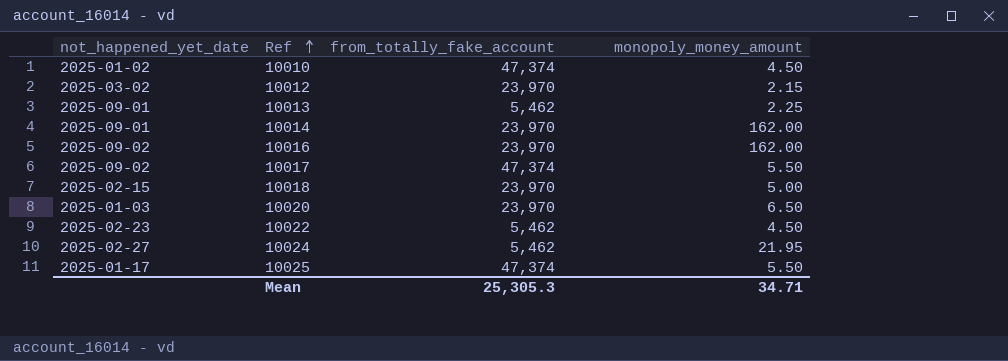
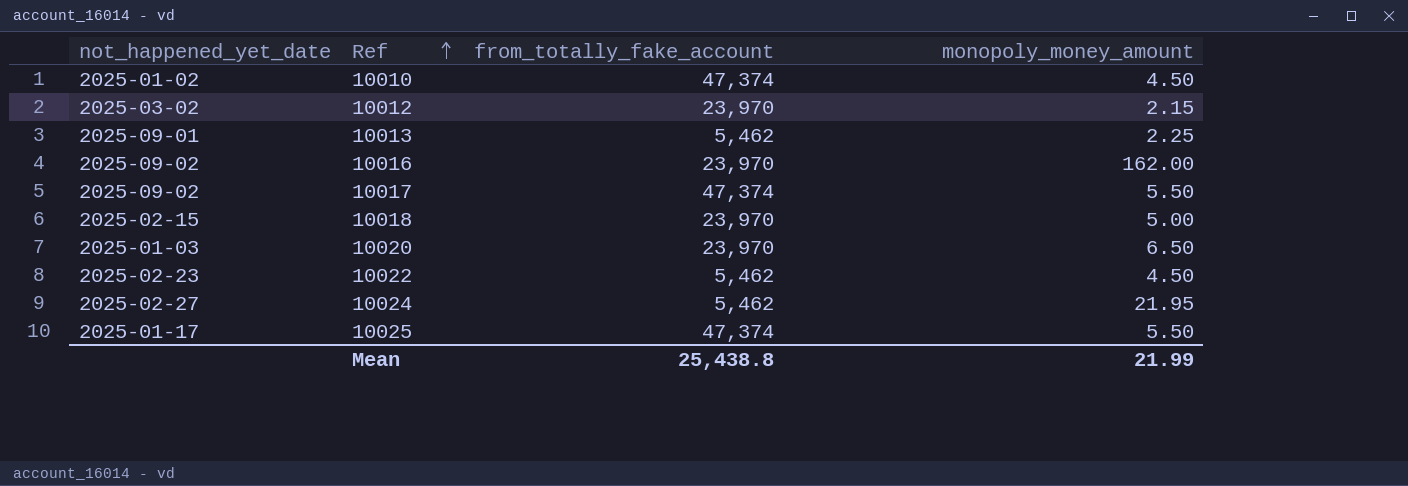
row 10014: 2025-09-01 | 23,970 | 162.00 -> none
Mean | from_totally_fake_account: 25,305.3 -> 25,438.8
Mean | monopoly_money_amount: 34.71 -> 21.99

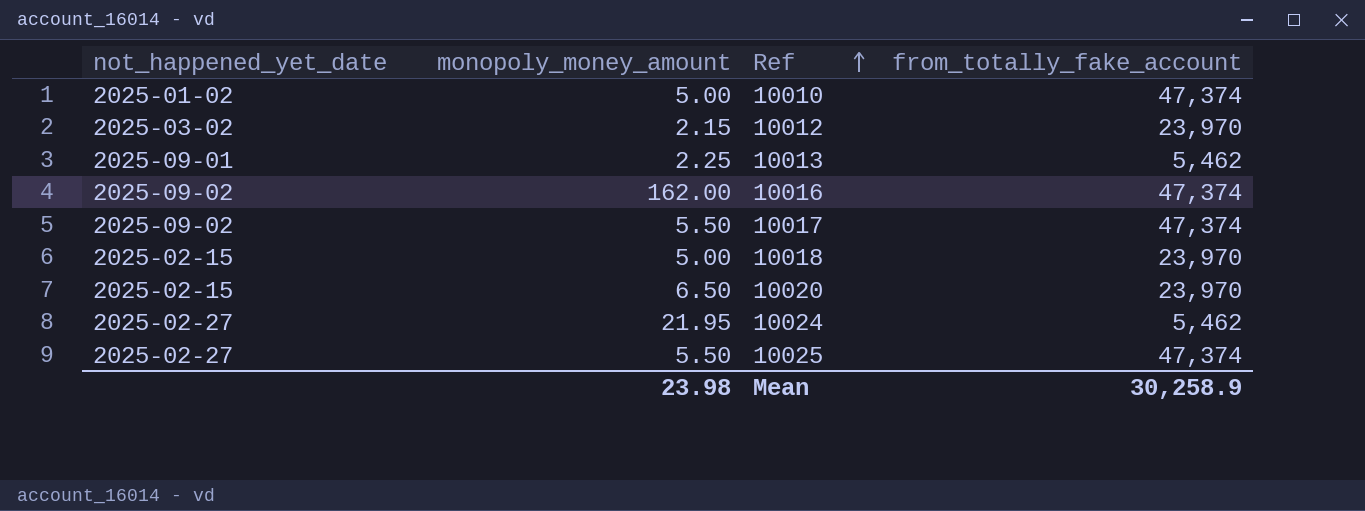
column monopoly_money_amount | position: 4 -> 2
row 10022: 2025-02-23 | 5,462 | 4.50 -> none
10010 | monopoly_money_amount: 4.50 -> 5.00
10016 | from_totally_fake_account: 23,970 -> 47,374
10020 | not_happened_yet_date: 2025-01-03 -> 2025-02-15
10025 | not_happened_yet_date: 2025-01-17 -> 2025-02-27
Mean | monopoly_money_amount: 21.99 -> 23.98
Mean | from_totally_fake_account: 25,438.8 -> 30,258.9

